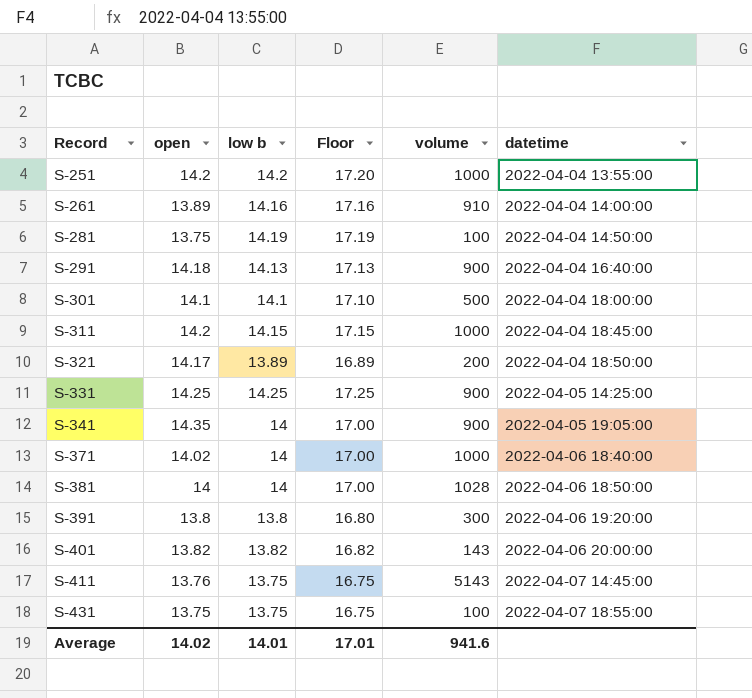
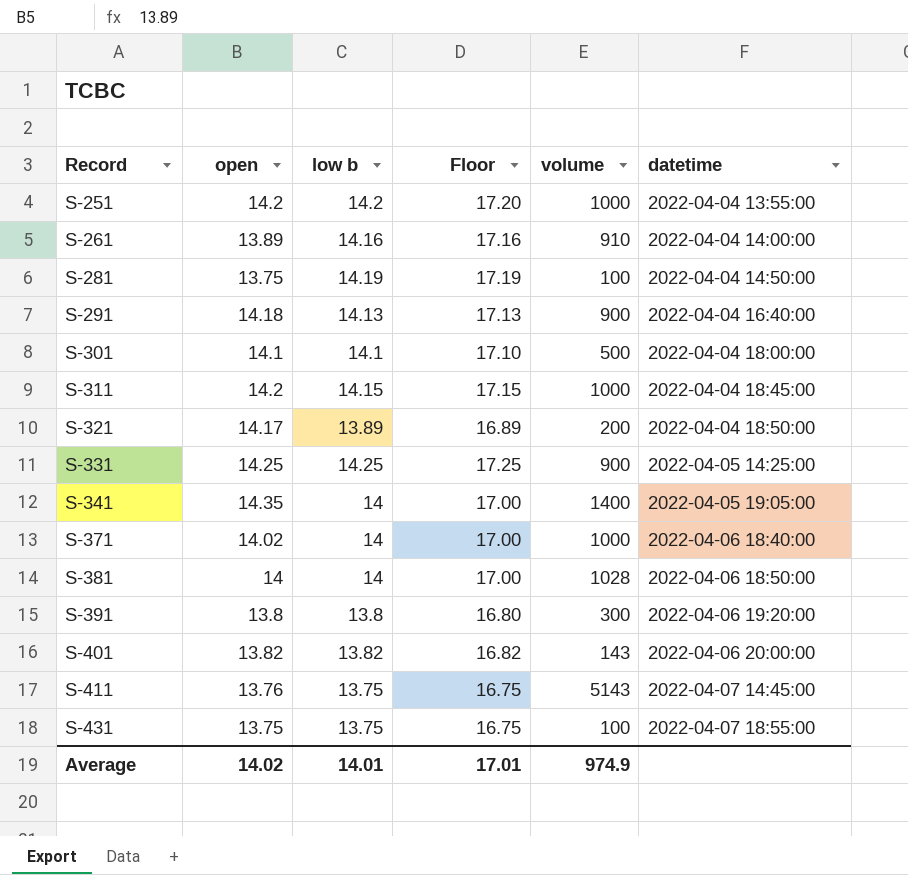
S-341 | volume: 900 -> 1400
Average | volume: 941.6 -> 974.9

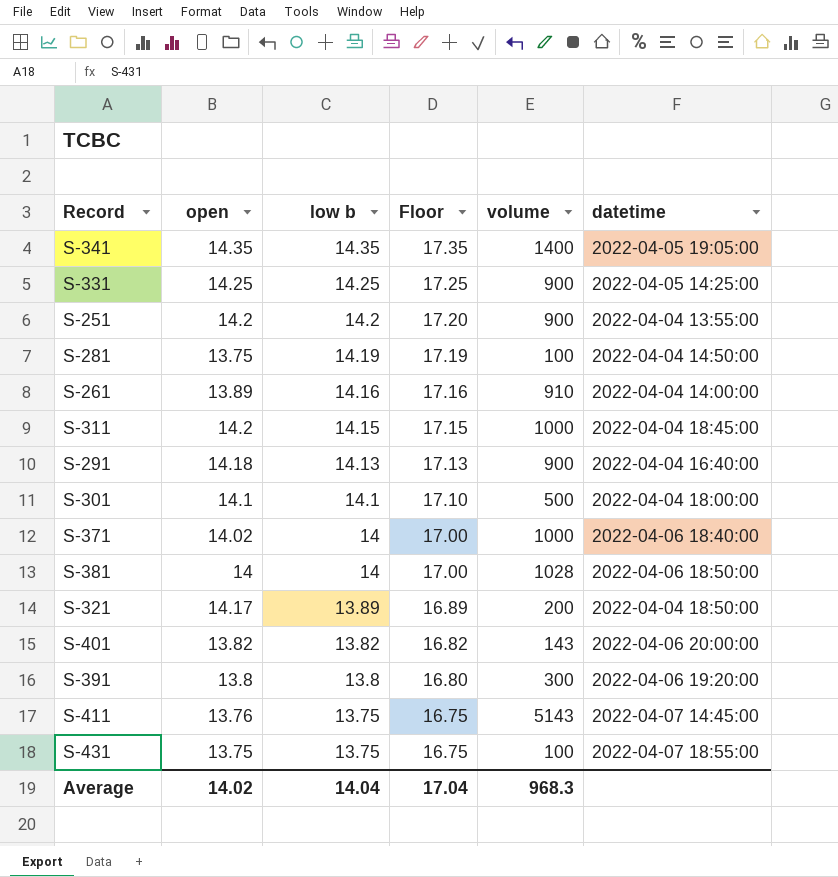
row order: Record ascending -> low b descending
S-341 | low b: 14 -> 14.35
S-341 | Floor: 17.00 -> 17.35
S-251 | volume: 1000 -> 900
Average | low b: 14.01 -> 14.04
Average | Floor: 17.01 -> 17.04
Average | volume: 974.9 -> 968.3

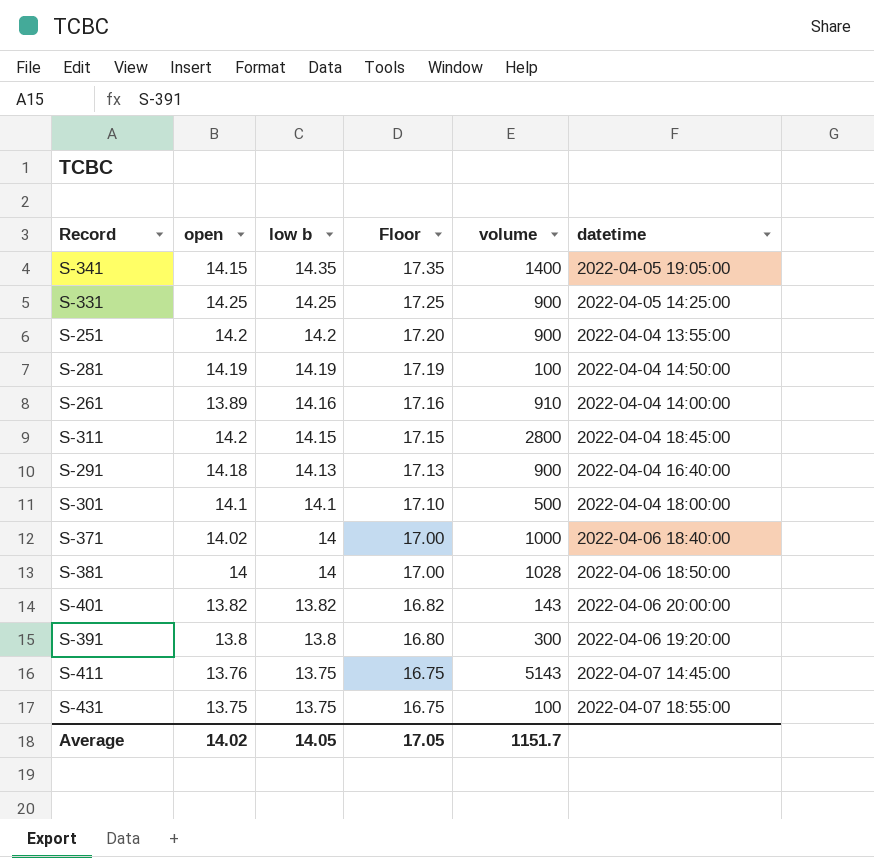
row S-321: 14.17 | 13.89 | 16.89 | 200 | 2022-04-04 18:50:00 -> none
S-341 | open: 14.35 -> 14.15
S-281 | open: 13.75 -> 14.19
S-311 | volume: 1000 -> 2800
Average | low b: 14.04 -> 14.05
Average | Floor: 17.04 -> 17.05
Average | volume: 968.3 -> 1151.7

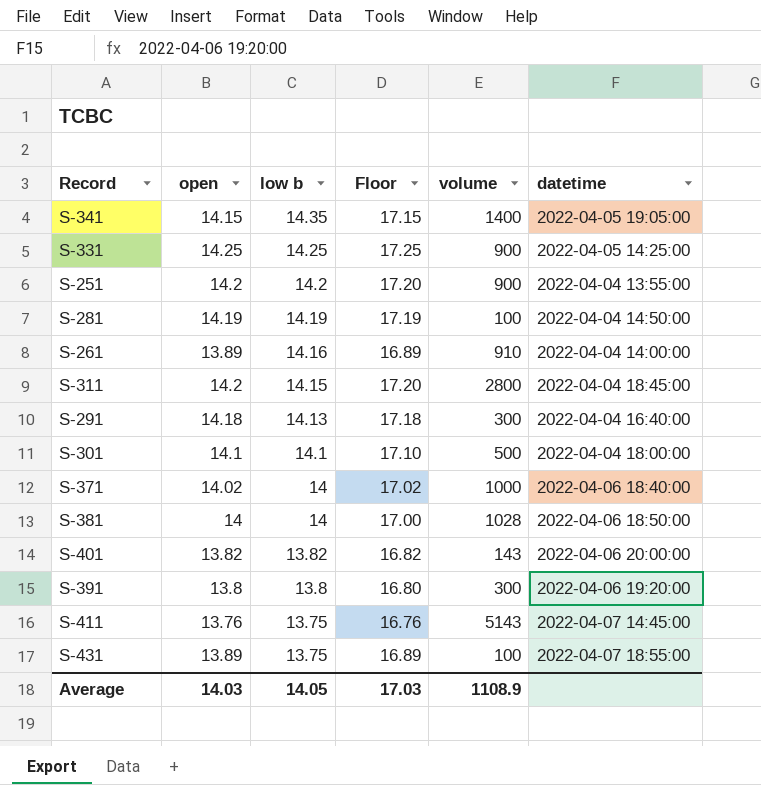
column Floor | formula: [low b] + 3 -> [open] + 3
S-291 | volume: 900 -> 300
S-431 | open: 13.75 -> 13.89
Average | open: 14.02 -> 14.03
Average | Floor: 17.05 -> 17.03
Average | volume: 1151.7 -> 1108.9

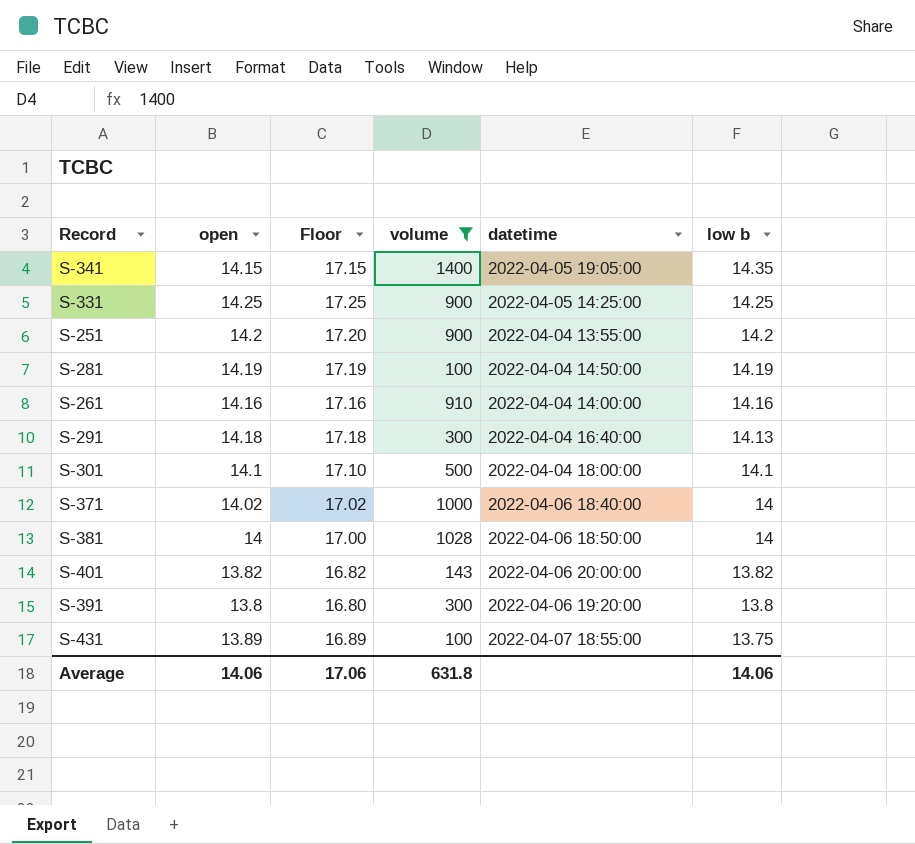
filter: none -> volume <= 1400
column low b | position: 3 -> 6
S-261 | open: 13.89 -> 14.16
S-261 | Floor: 16.89 -> 17.16
Average | open: 14.03 -> 14.06
Average | Floor: 17.03 -> 17.06
Average | volume: 1108.9 -> 631.8
Average | low b: 14.05 -> 14.06

